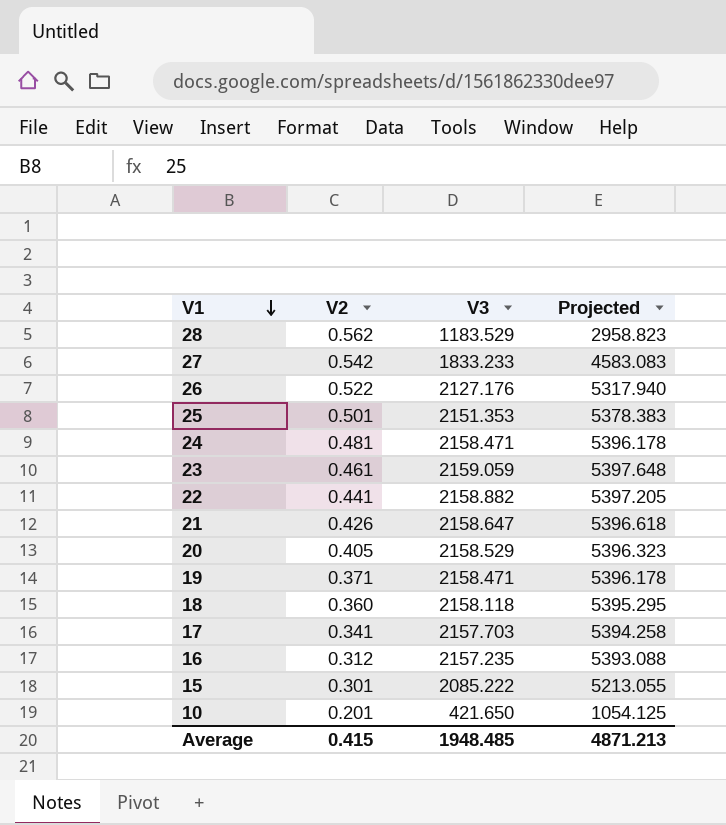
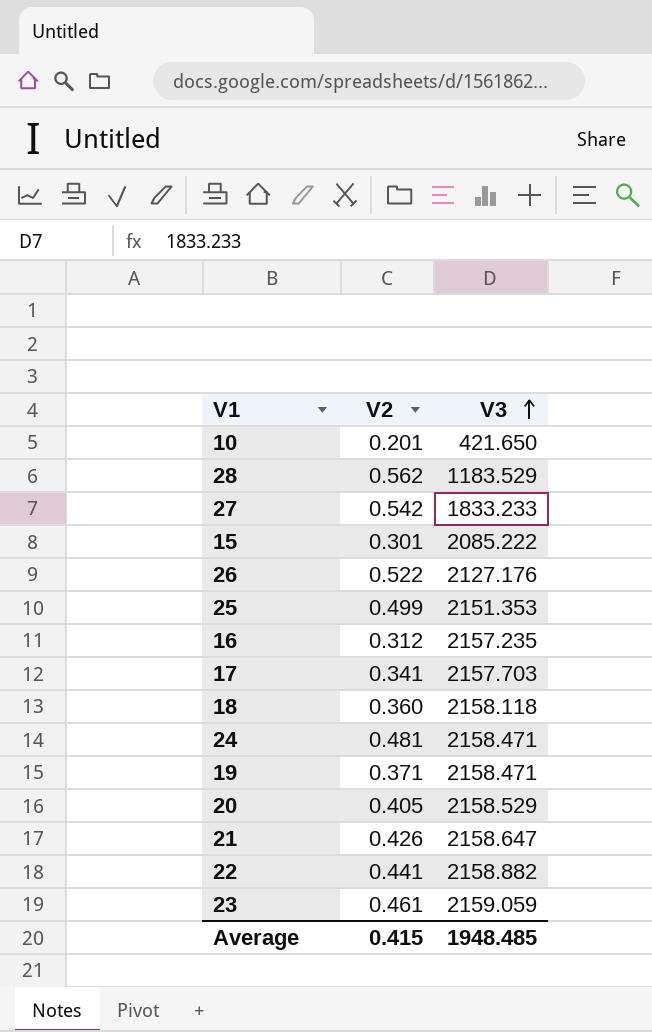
row order: V1 descending -> V3 ascending
column Projected | formula: [V3] * 2.5 -> none
25 | V2: 0.501 -> 0.499

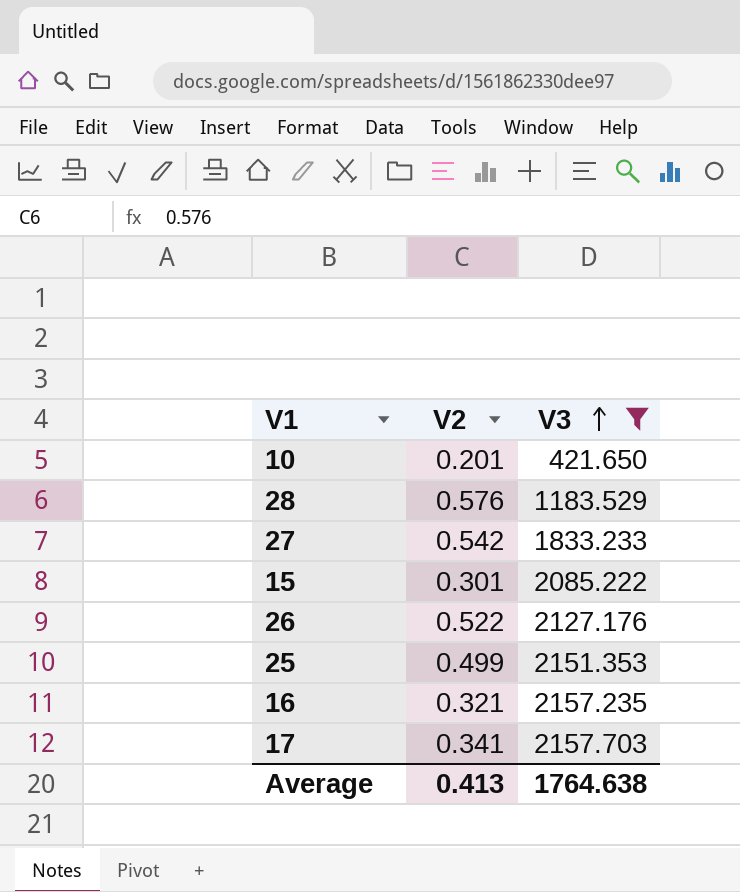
filter: none -> V3 <= 2157.703
28 | V2: 0.562 -> 0.576
16 | V2: 0.312 -> 0.321
Average | V2: 0.415 -> 0.413
Average | V3: 1948.485 -> 1764.638

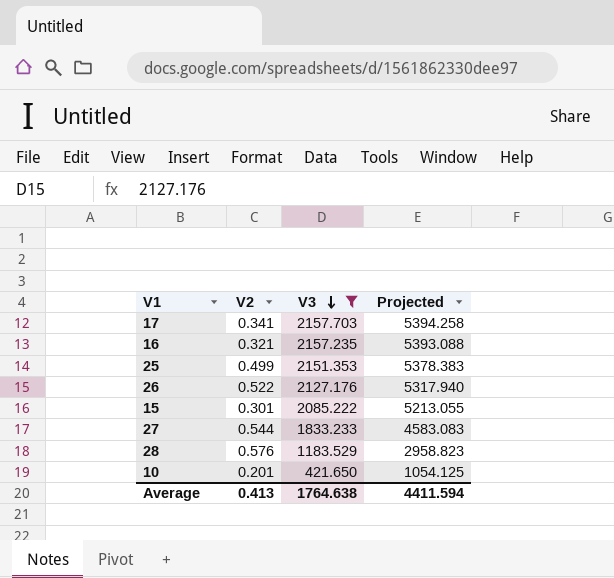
row order: V3 ascending -> V3 descending
column Projected | formula: none -> [V3] * 2.5
27 | V2: 0.542 -> 0.544

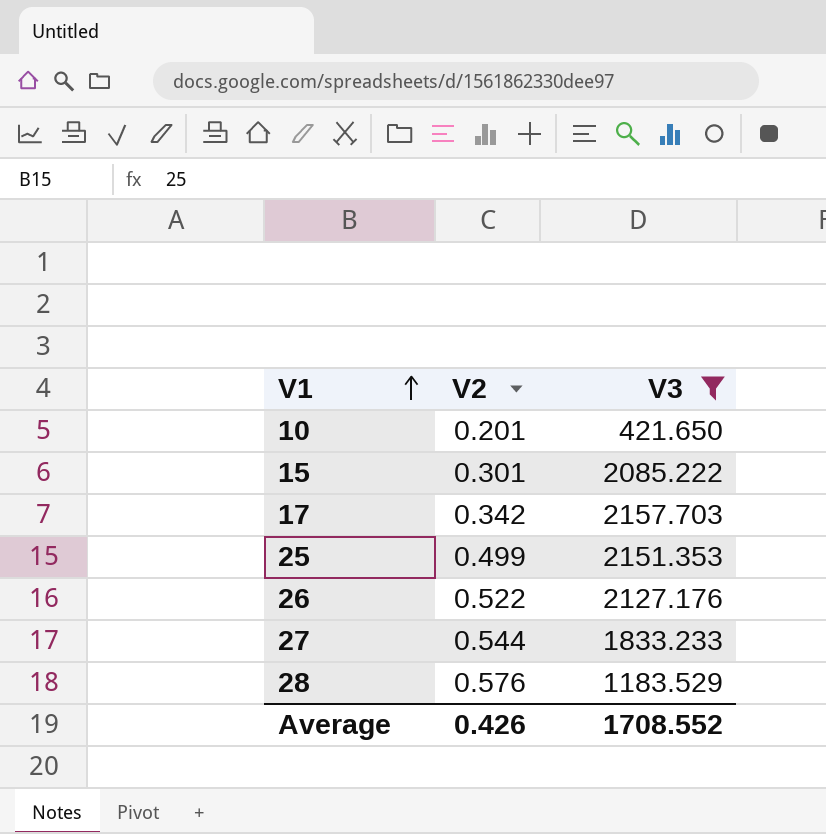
row order: V3 descending -> V1 ascending
column Projected | formula: [V3] * 2.5 -> none
row 16: 0.321 | 2157.235 | 5393.088 -> none
17 | V2: 0.341 -> 0.342
Average | V2: 0.413 -> 0.426
Average | V3: 1764.638 -> 1708.552

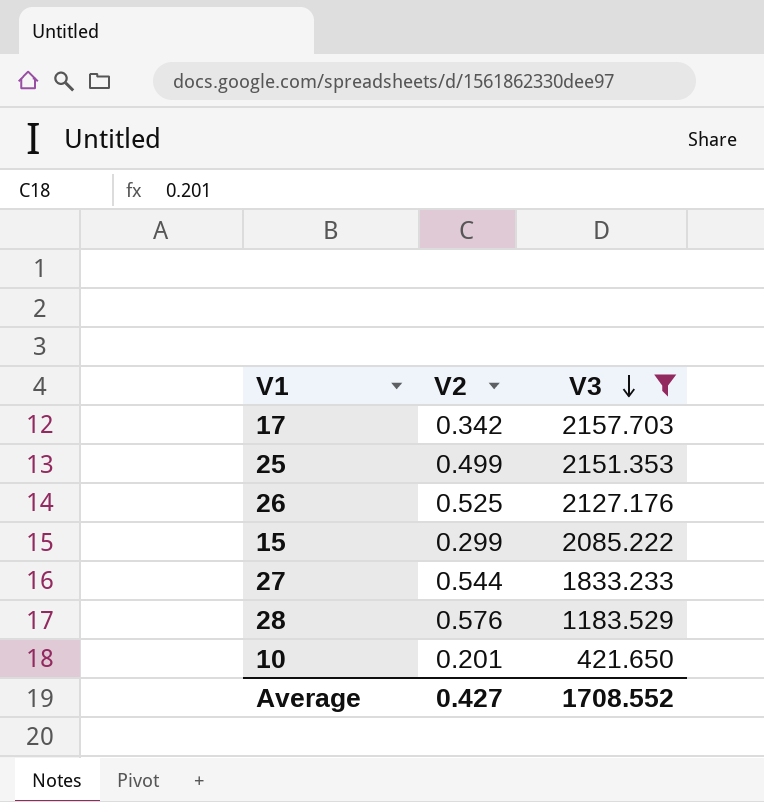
row order: V1 ascending -> V3 descending
26 | V2: 0.522 -> 0.525
15 | V2: 0.301 -> 0.299
Average | V2: 0.426 -> 0.427

